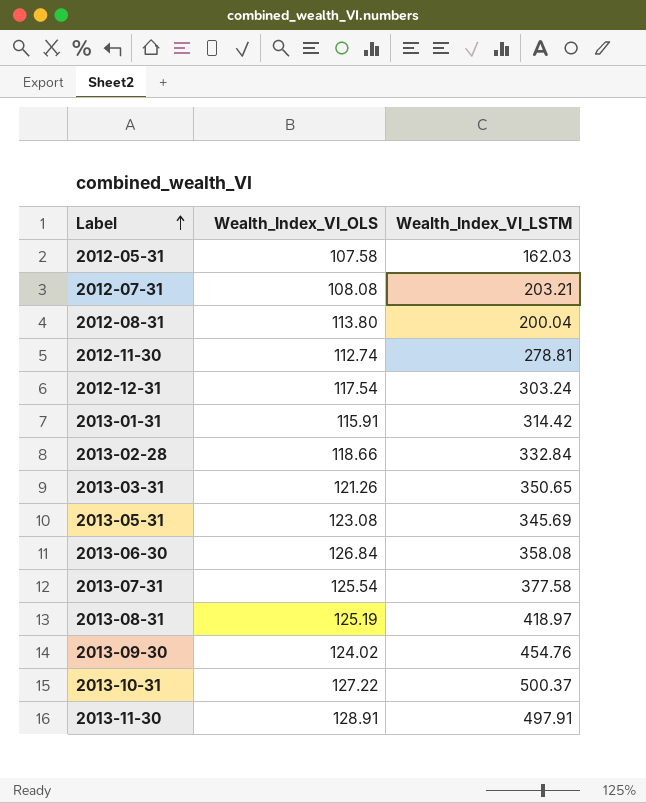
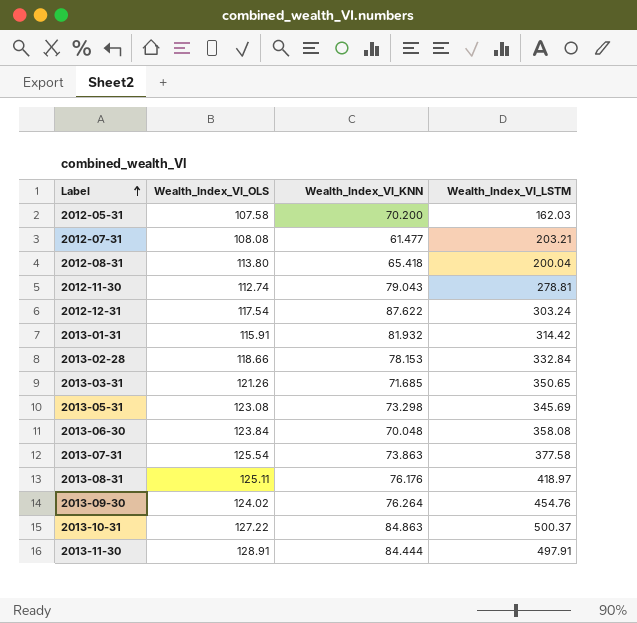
column Wealth_Index_VI_KNN | position: none -> 3
2013-06-30 | Wealth_Index_VI_OLS: 126.84 -> 123.84
2013-08-31 | Wealth_Index_VI_OLS: 125.19 -> 125.11

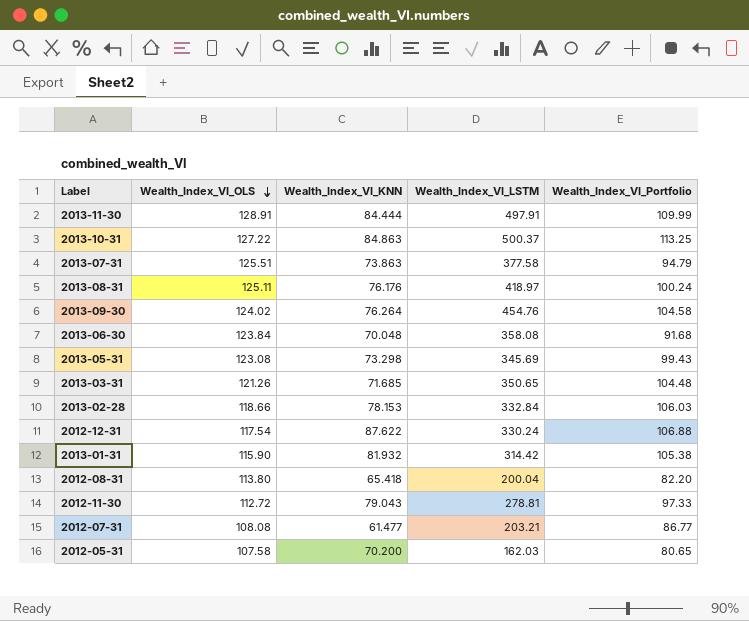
row order: Label ascending -> Wealth_Index_VI_OLS descending
column Wealth_Index_VI_Portfolio | position: none -> 5
2013-07-31 | Wealth_Index_VI_OLS: 125.54 -> 125.51
2012-12-31 | Wealth_Index_VI_LSTM: 303.24 -> 330.24
2013-01-31 | Wealth_Index_VI_OLS: 115.91 -> 115.90
2012-11-30 | Wealth_Index_VI_OLS: 112.74 -> 112.72

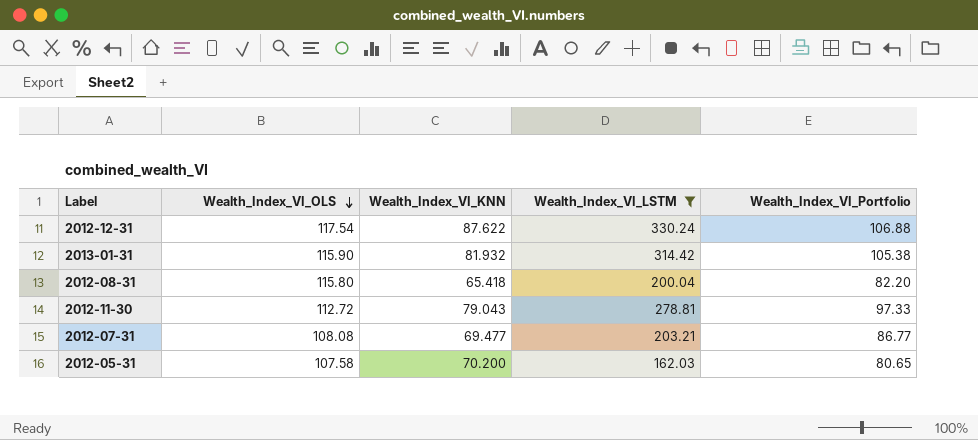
filter: none -> Wealth_Index_VI_LSTM <= 330.24
2012-08-31 | Wealth_Index_VI_OLS: 113.80 -> 115.80
2012-07-31 | Wealth_Index_VI_KNN: 61.477 -> 69.477

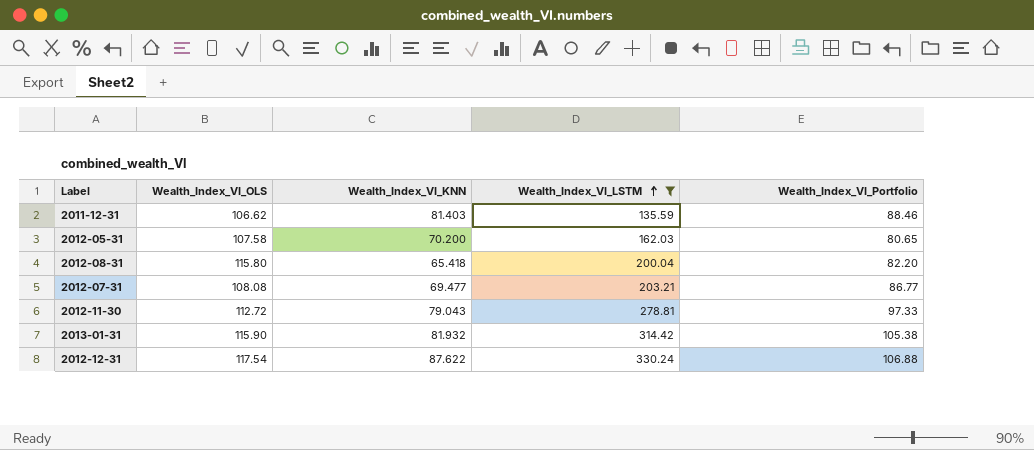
row order: Wealth_Index_VI_OLS descending -> Wealth_Index_VI_LSTM ascending
row 2011-12-31: none -> 106.62 | 81.403 | 135.59 | 88.46

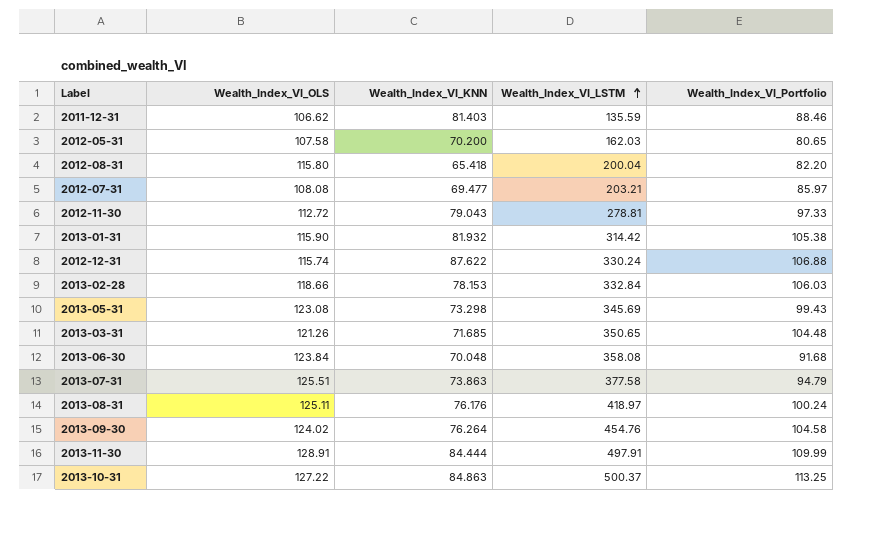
filter: Wealth_Index_VI_LSTM <= 330.24 -> none
2012-07-31 | Wealth_Index_VI_Portfolio: 86.77 -> 85.97
2012-12-31 | Wealth_Index_VI_OLS: 117.54 -> 115.74

